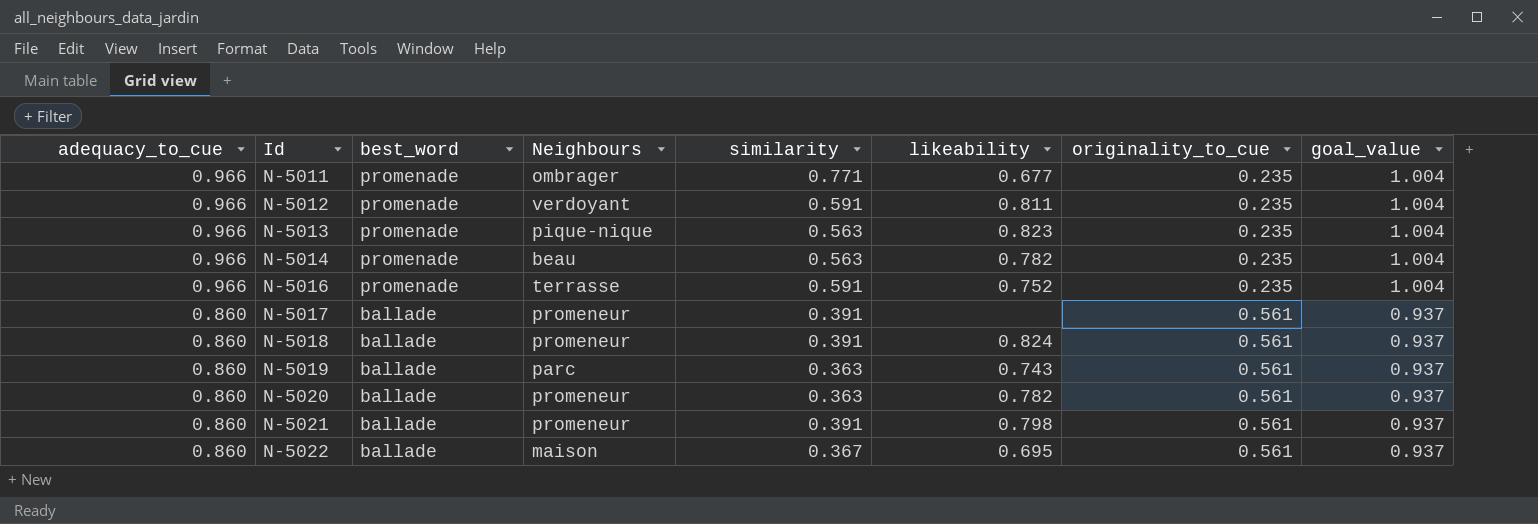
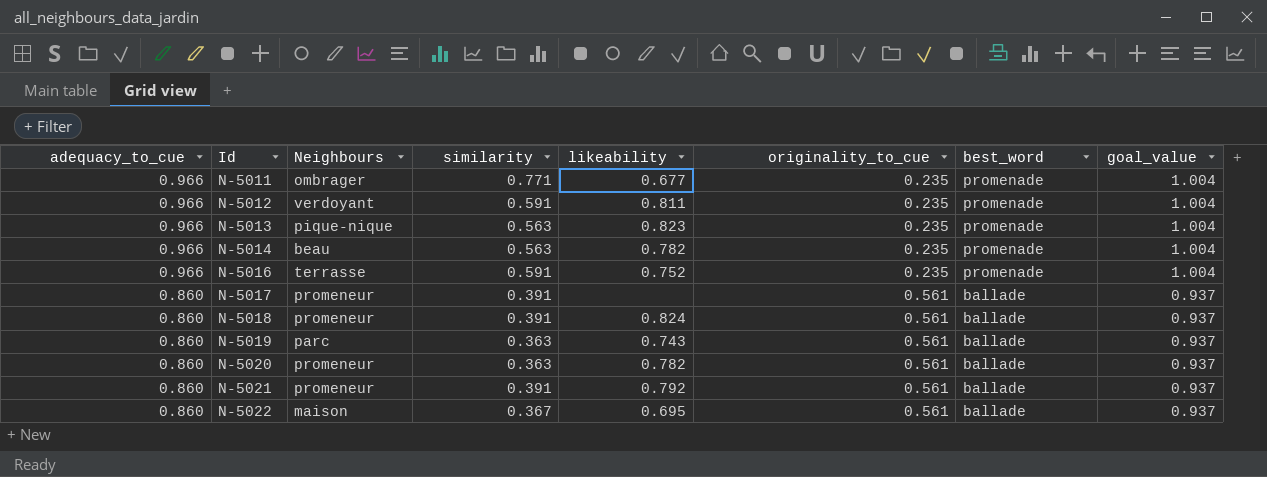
column best_word | position: 3 -> 7
N-5021 | likeability: 0.798 -> 0.792

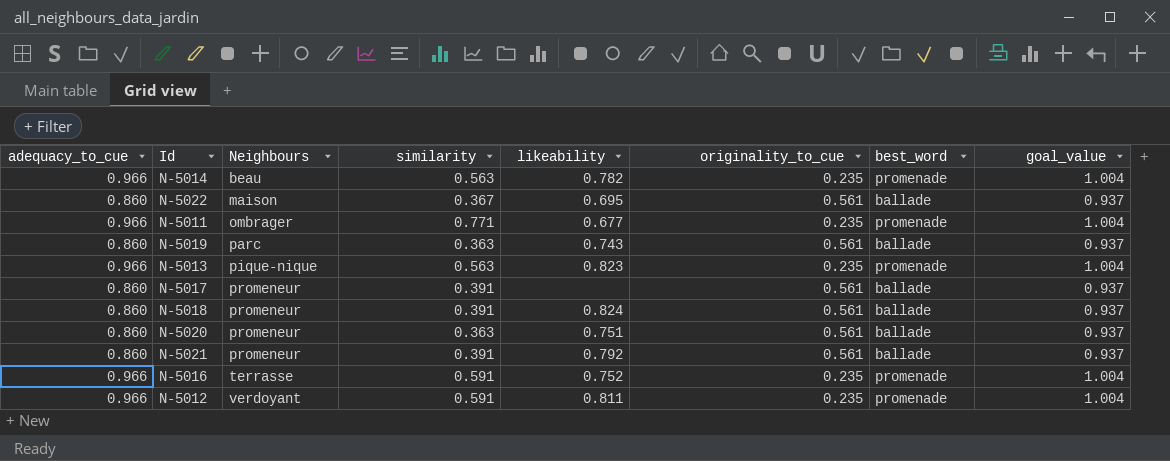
row order: adequacy_to_cue descending -> Neighbours ascending
N-5020 | likeability: 0.782 -> 0.751

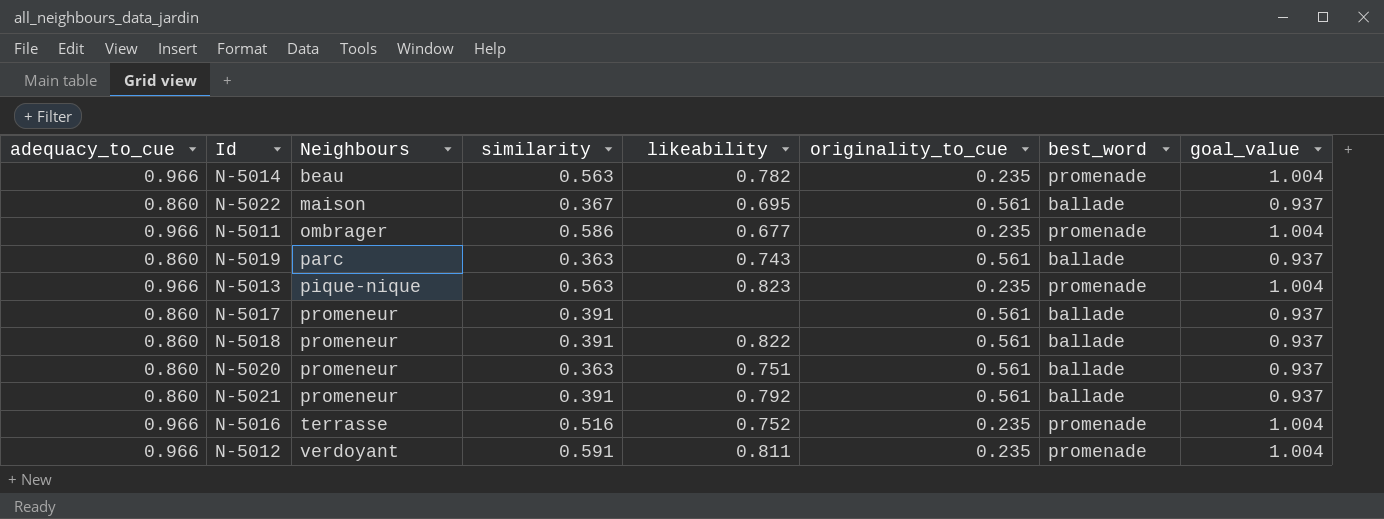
N-5011 | similarity: 0.771 -> 0.586
N-5018 | likeability: 0.824 -> 0.822
N-5016 | similarity: 0.591 -> 0.516

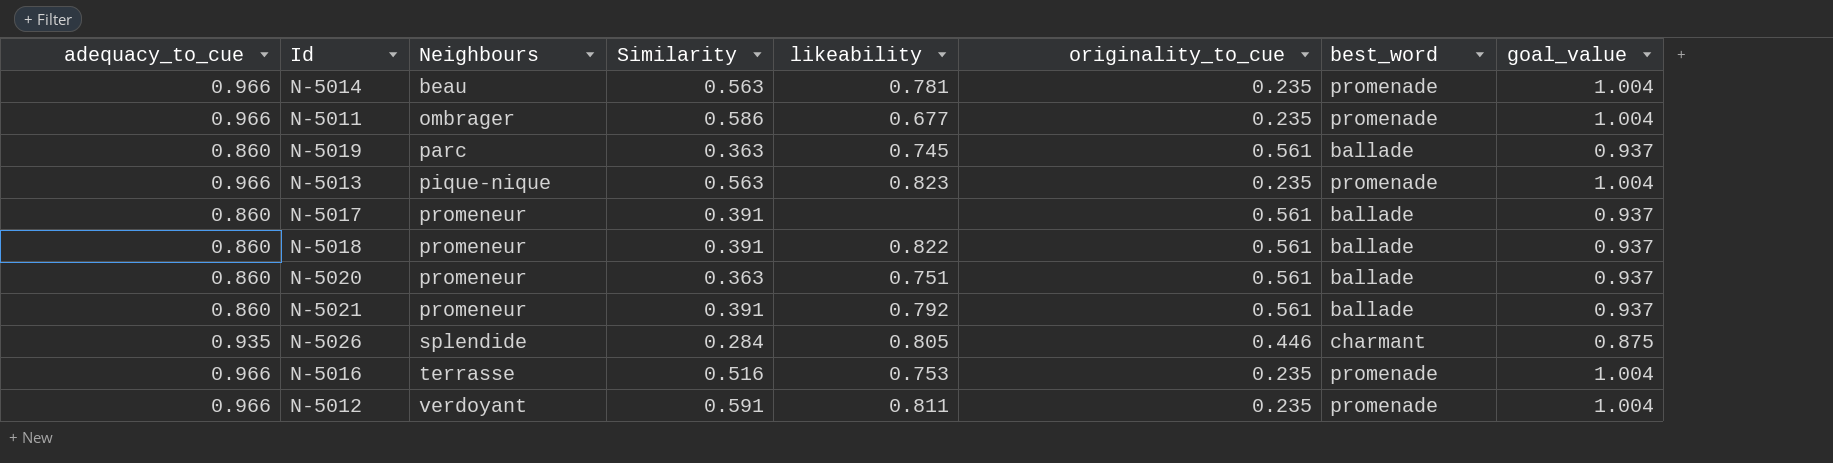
column name: similarity -> Similarity
row N-5022: 0.860 | maison | 0.367 | 0.695 | 0.561 | ballade | 0.937 -> none
N-5014 | likeability: 0.782 -> 0.781
N-5019 | likeability: 0.743 -> 0.745
row N-5026: none -> 0.935 | splendide | 0.284 | 0.805 | 0.446 | charmant | 0.875
N-5016 | likeability: 0.752 -> 0.753

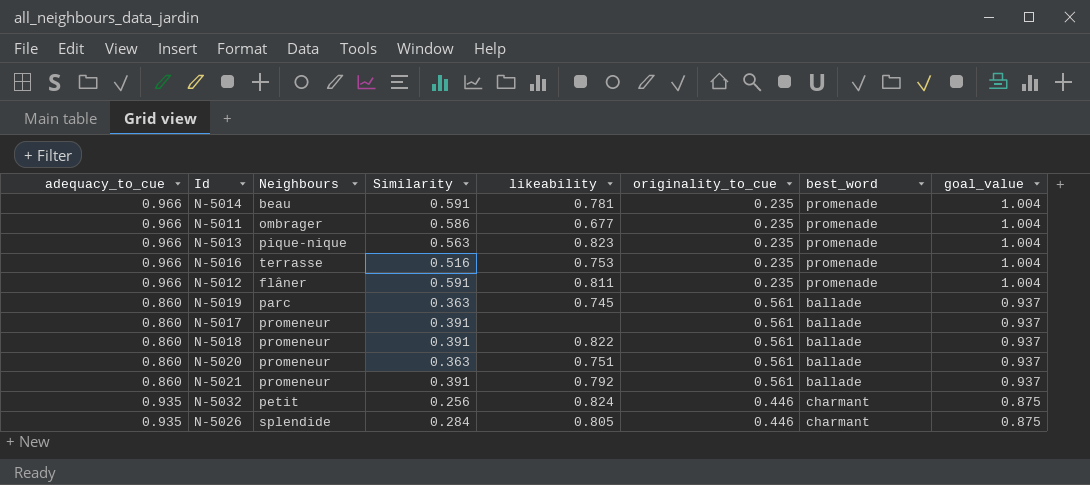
row order: Neighbours ascending -> goal_value descending
N-5014 | Similarity: 0.563 -> 0.591
N-5012 | Neighbours: verdoyant -> flâner
row N-5032: none -> 0.935 | petit | 0.256 | 0.824 | 0.446 | charmant | 0.875

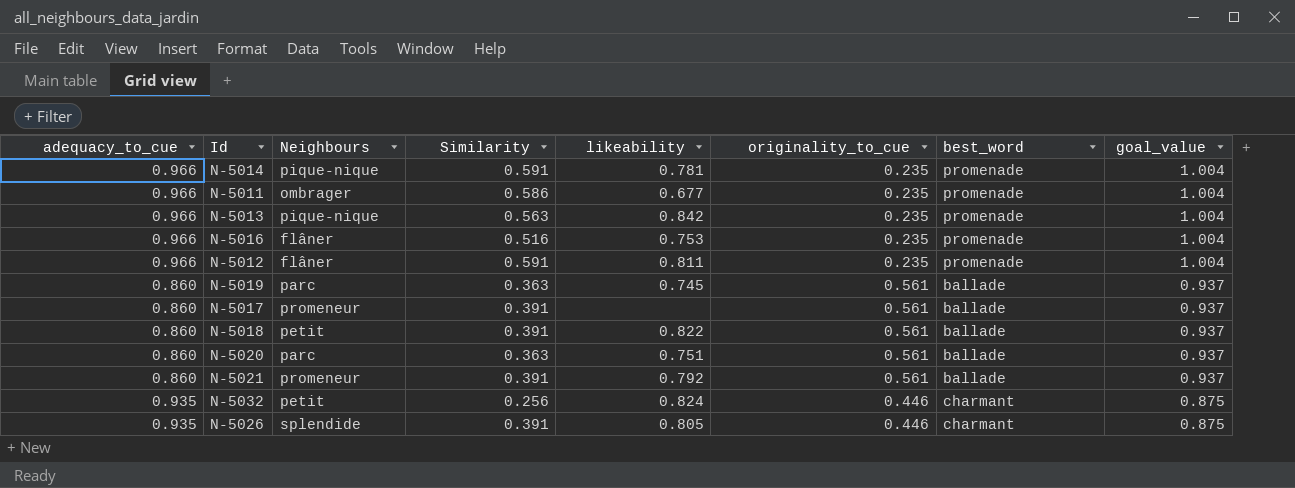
N-5014 | Neighbours: beau -> pique-nique
N-5013 | likeability: 0.823 -> 0.842
N-5016 | Neighbours: terrasse -> flâner
N-5018 | Neighbours: promeneur -> petit
N-5020 | Neighbours: promeneur -> parc
N-5026 | Similarity: 0.284 -> 0.391

